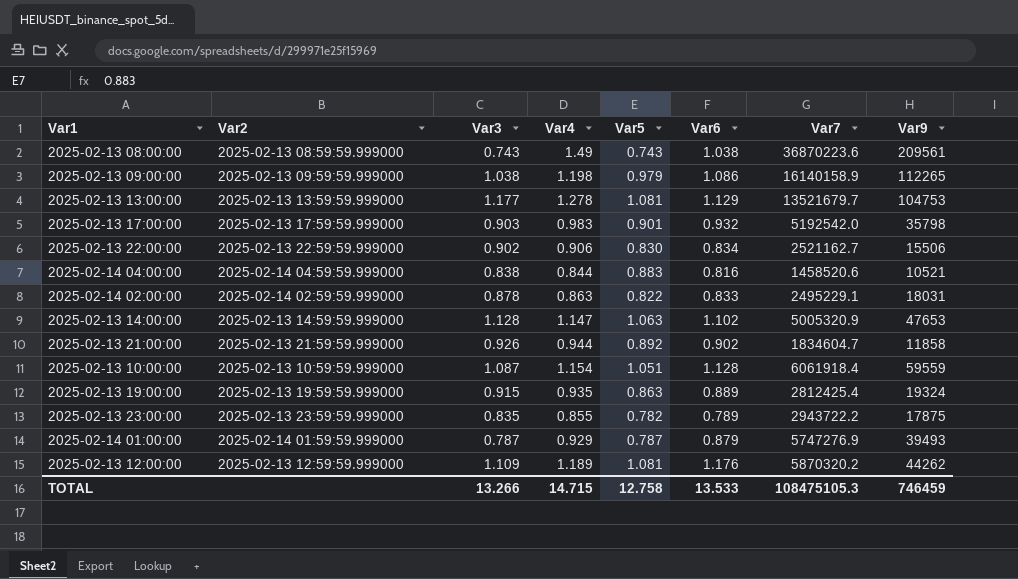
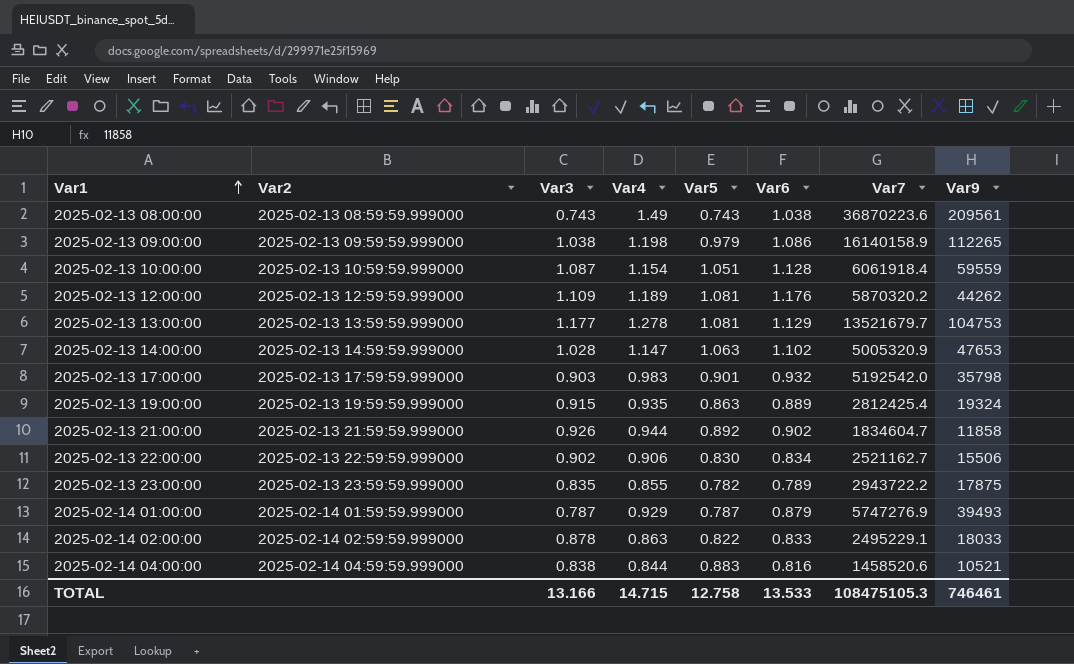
row order: none -> Var1 ascending
2025-02-13 14:00:00 | Var3: 1.128 -> 1.028
2025-02-14 02:00:00 | Var9: 18031 -> 18033
TOTAL | Var3: 13.266 -> 13.166
TOTAL | Var9: 746459 -> 746461

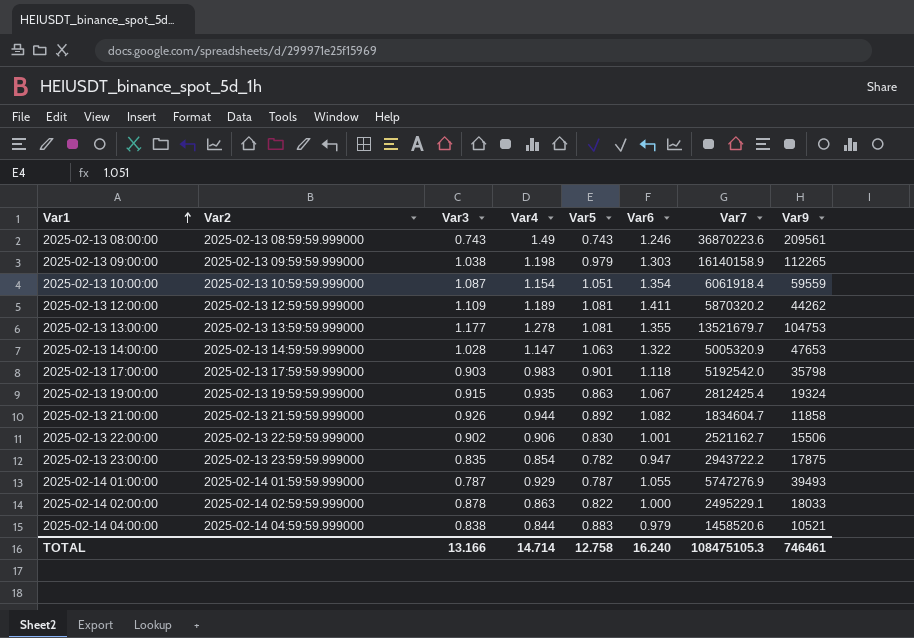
2025-02-13 08:00:00 | Var6: 1.038 -> 1.246
2025-02-13 09:00:00 | Var6: 1.086 -> 1.303
2025-02-13 10:00:00 | Var6: 1.128 -> 1.354
2025-02-13 12:00:00 | Var6: 1.176 -> 1.411
2025-02-13 13:00:00 | Var6: 1.129 -> 1.355
2025-02-13 14:00:00 | Var6: 1.102 -> 1.322
2025-02-13 17:00:00 | Var6: 0.932 -> 1.118
2025-02-13 19:00:00 | Var6: 0.889 -> 1.067
2025-02-13 21:00:00 | Var6: 0.902 -> 1.082
2025-02-13 22:00:00 | Var6: 0.834 -> 1.001
2025-02-13 23:00:00 | Var4: 0.855 -> 0.854
2025-02-13 23:00:00 | Var6: 0.789 -> 0.947
2025-02-14 01:00:00 | Var6: 0.879 -> 1.055
2025-02-14 02:00:00 | Var6: 0.833 -> 1.000
2025-02-14 04:00:00 | Var6: 0.816 -> 0.979
TOTAL | Var4: 14.715 -> 14.714
TOTAL | Var6: 13.533 -> 16.240

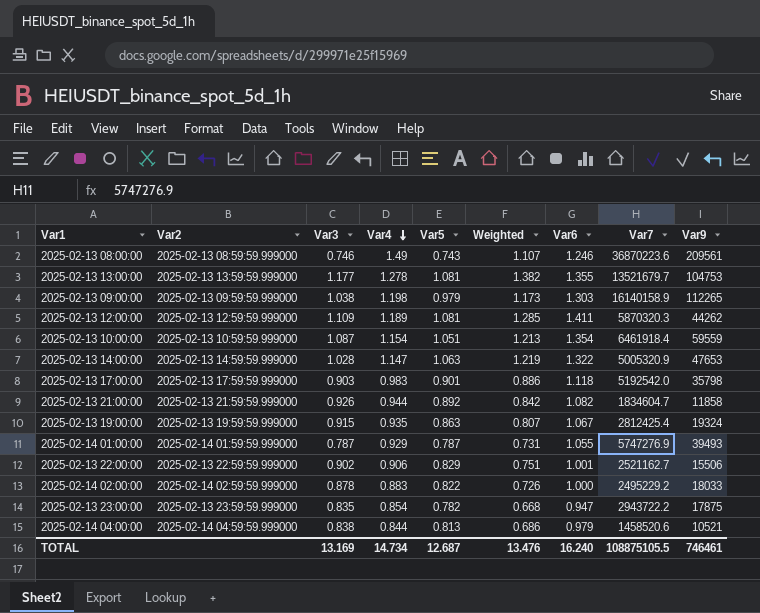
row order: Var1 ascending -> Var4 descending
column Weighted | formula: none -> [Var4] * [Var5]
2025-02-13 08:00:00 | Var3: 0.743 -> 0.746
2025-02-13 12:00:00 | Var7: 5870320.2 -> 5870320.3
2025-02-13 10:00:00 | Var7: 6061918.4 -> 6461918.4
2025-02-13 22:00:00 | Var5: 0.830 -> 0.829
2025-02-14 02:00:00 | Var4: 0.863 -> 0.883
2025-02-14 02:00:00 | Var7: 2495229.1 -> 2495229.2
2025-02-14 04:00:00 | Var5: 0.883 -> 0.813
TOTAL | Var3: 13.166 -> 13.169
TOTAL | Var4: 14.714 -> 14.734
TOTAL | Var5: 12.758 -> 12.687
TOTAL | Var7: 108475105.3 -> 108875105.5

